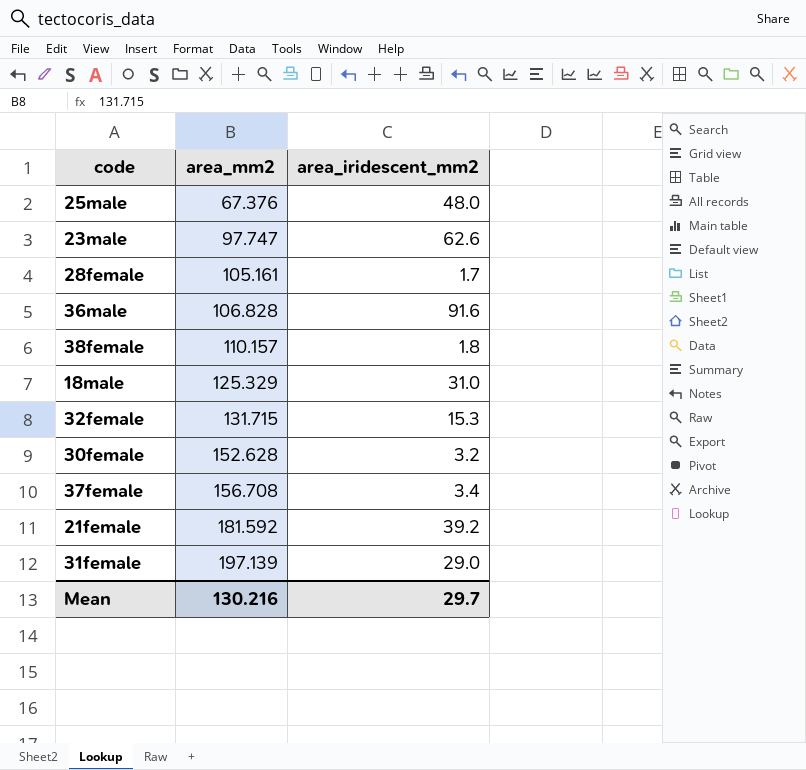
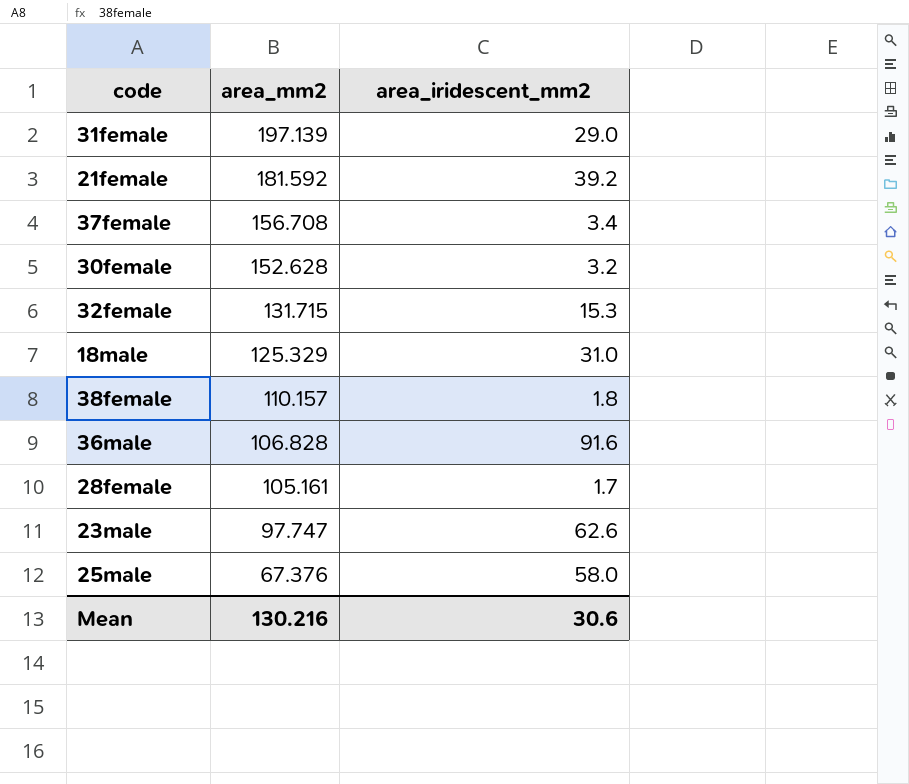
row order: area_mm2 ascending -> area_mm2 descending
25male | area_iridescent_mm2: 48.0 -> 58.0
Mean | area_iridescent_mm2: 29.7 -> 30.6

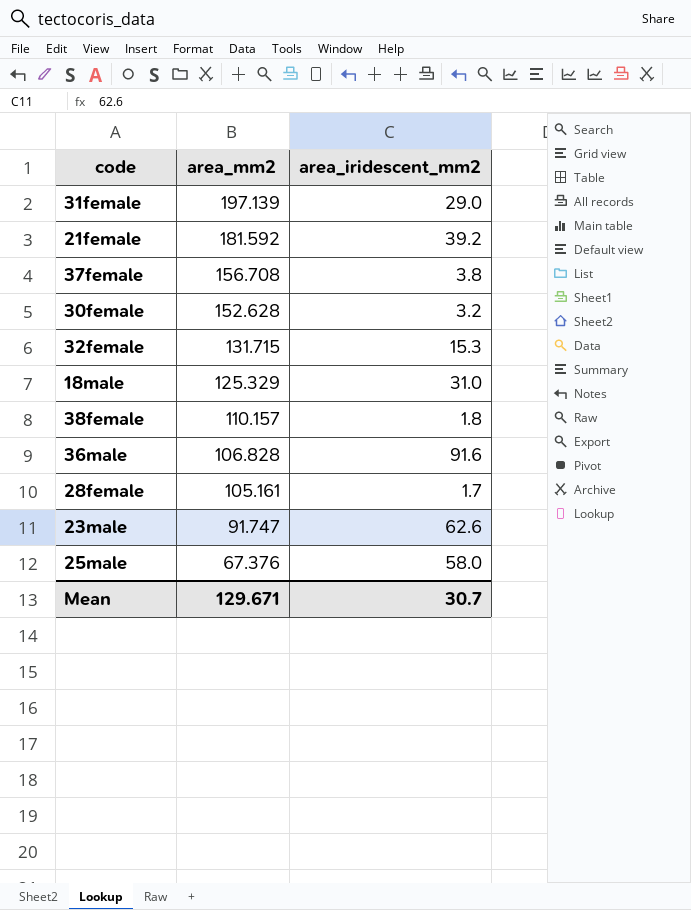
37female | area_iridescent_mm2: 3.4 -> 3.8
23male | area_mm2: 97.747 -> 91.747
Mean | area_mm2: 130.216 -> 129.671
Mean | area_iridescent_mm2: 30.6 -> 30.7

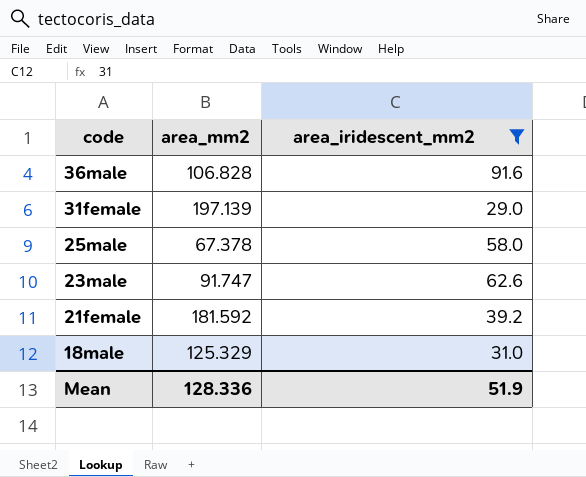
filter: none -> area_iridescent_mm2 >= 29.0
row order: area_mm2 descending -> code descending
25male | area_mm2: 67.376 -> 67.378
Mean | area_mm2: 129.671 -> 128.336
Mean | area_iridescent_mm2: 30.7 -> 51.9

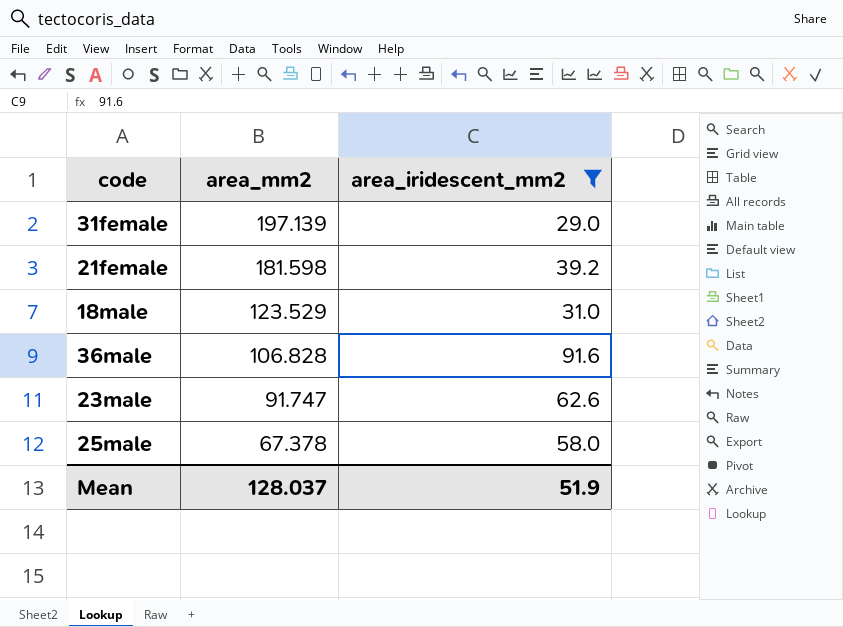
row order: code descending -> area_mm2 descending
21female | area_mm2: 181.592 -> 181.598
18male | area_mm2: 125.329 -> 123.529
Mean | area_mm2: 128.336 -> 128.037

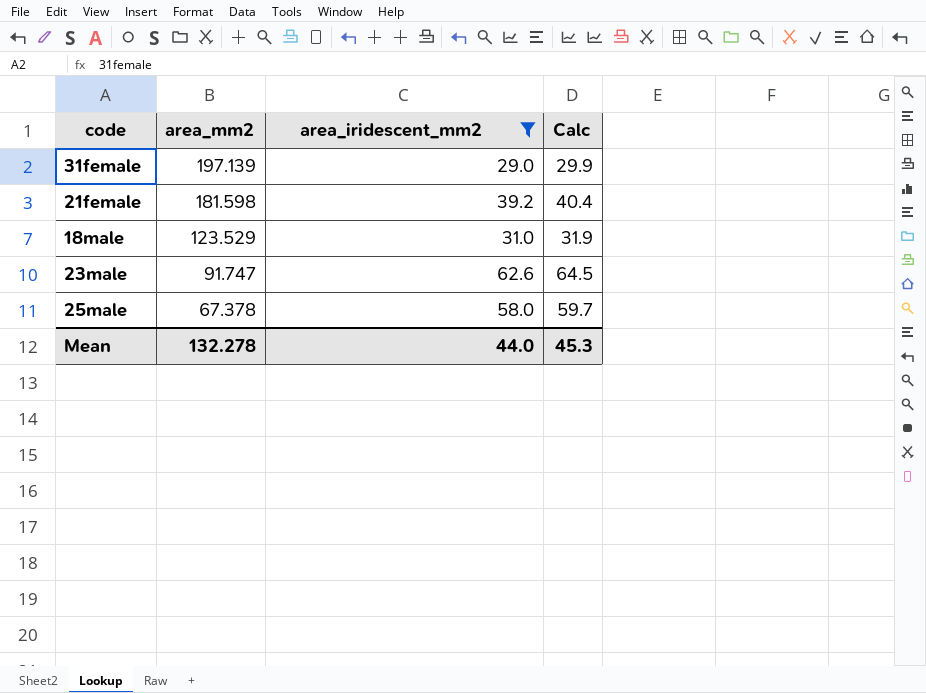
column Calc | formula: none -> [area_iridescent_mm2] * 1.03
row 36male: 106.828 | 91.6 -> none
Mean | area_mm2: 128.037 -> 132.278
Mean | area_iridescent_mm2: 51.9 -> 44.0

